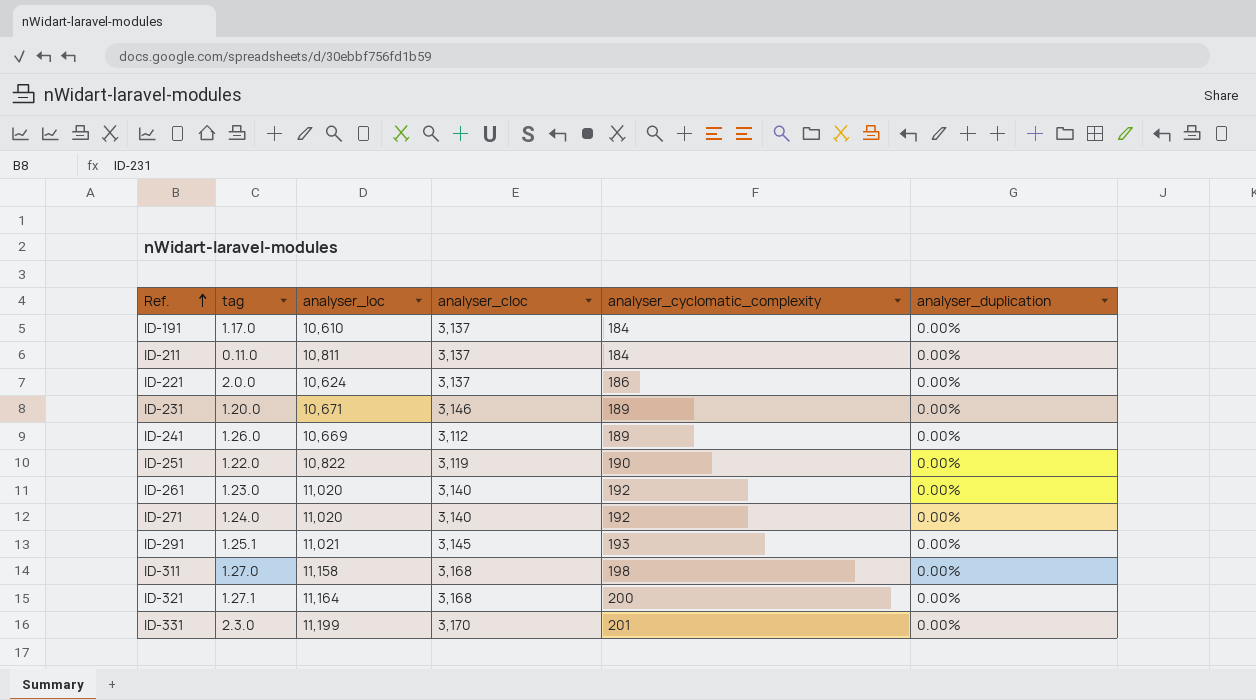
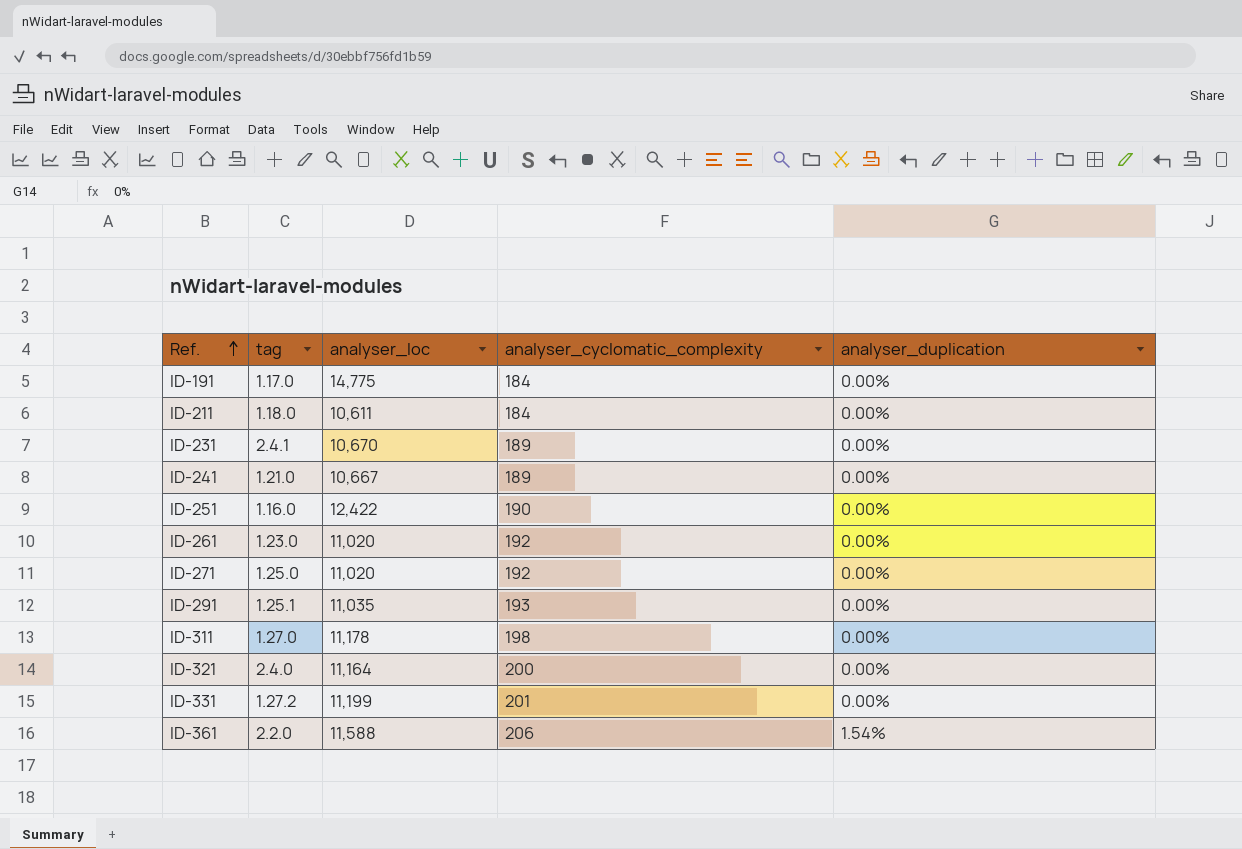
column analyser_cloc | position: 4 -> none
row ID-221: 2.0.0 | 10,624 | 3,137 | 186 | 0.00% -> none
ID-191 | analyser_loc: 10,610 -> 14,775
ID-211 | tag: 0.11.0 -> 1.18.0
ID-211 | analyser_loc: 10,811 -> 10,611
ID-231 | tag: 1.20.0 -> 2.4.1
ID-231 | analyser_loc: 10,671 -> 10,670
ID-241 | tag: 1.26.0 -> 1.21.0
ID-241 | analyser_loc: 10,669 -> 10,667
ID-251 | tag: 1.22.0 -> 1.16.0
ID-251 | analyser_loc: 10,822 -> 12,422
ID-271 | tag: 1.24.0 -> 1.25.0
ID-291 | analyser_loc: 11,021 -> 11,035
ID-311 | analyser_loc: 11,158 -> 11,178
ID-321 | tag: 1.27.1 -> 2.4.0
ID-331 | tag: 2.3.0 -> 1.27.2
row ID-361: none -> 2.2.0 | 11,588 | 206 | 1.54%

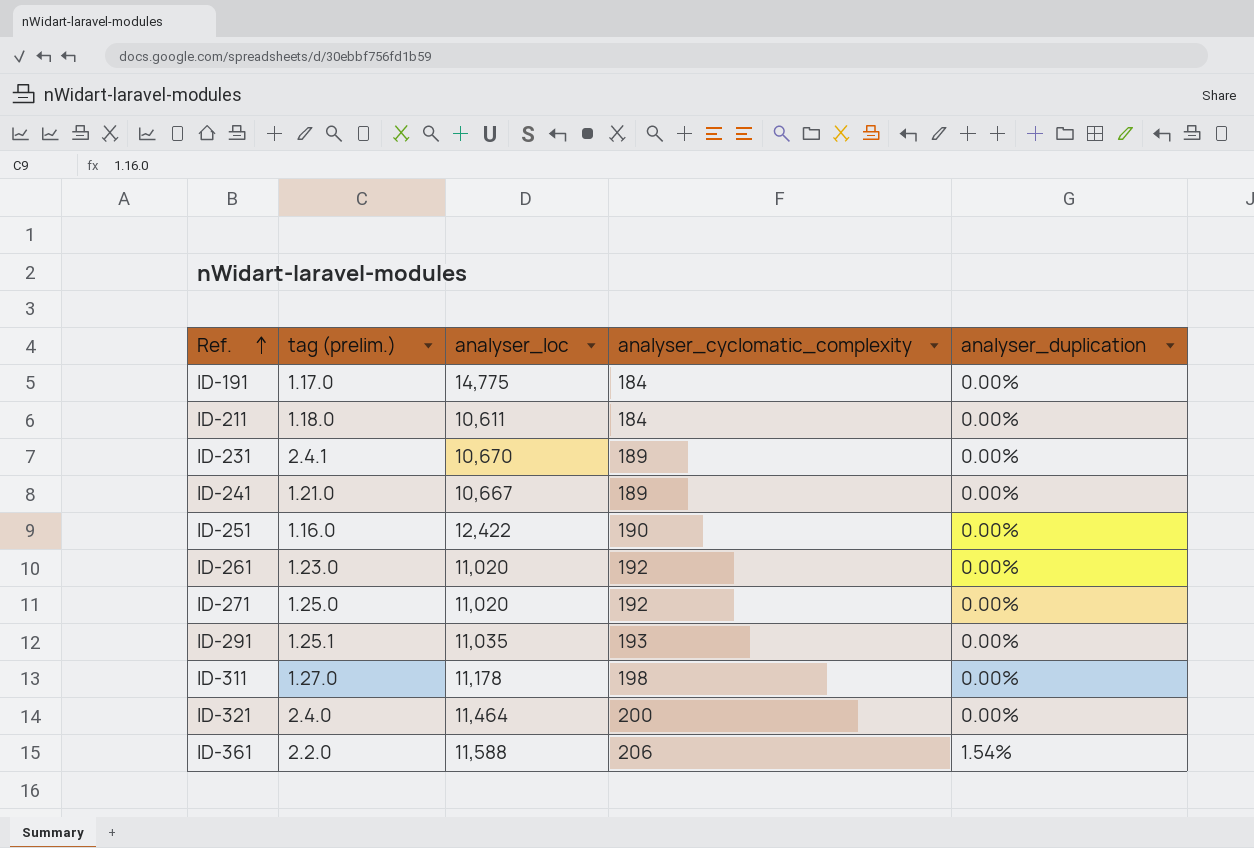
column name: tag -> tag (prelim.)
row ID-331: 1.27.2 | 11,199 | 201 | 0.00% -> none
ID-321 | analyser_loc: 11,164 -> 11,464

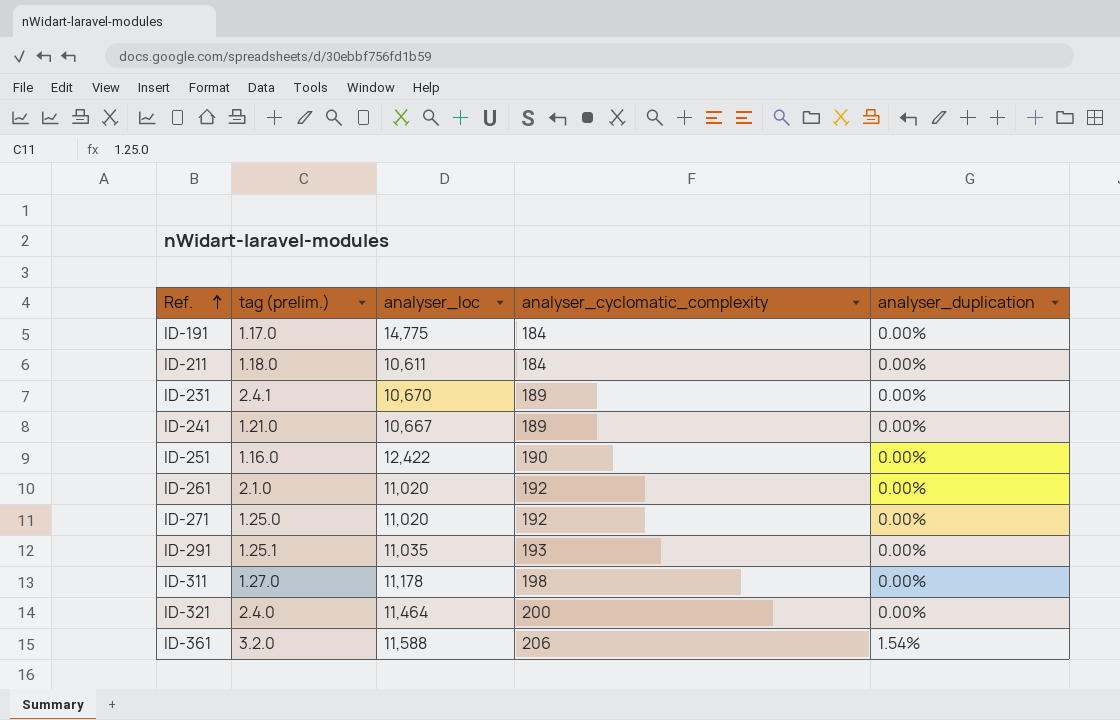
ID-261 | tag (prelim.): 1.23.0 -> 2.1.0
ID-361 | tag (prelim.): 2.2.0 -> 3.2.0

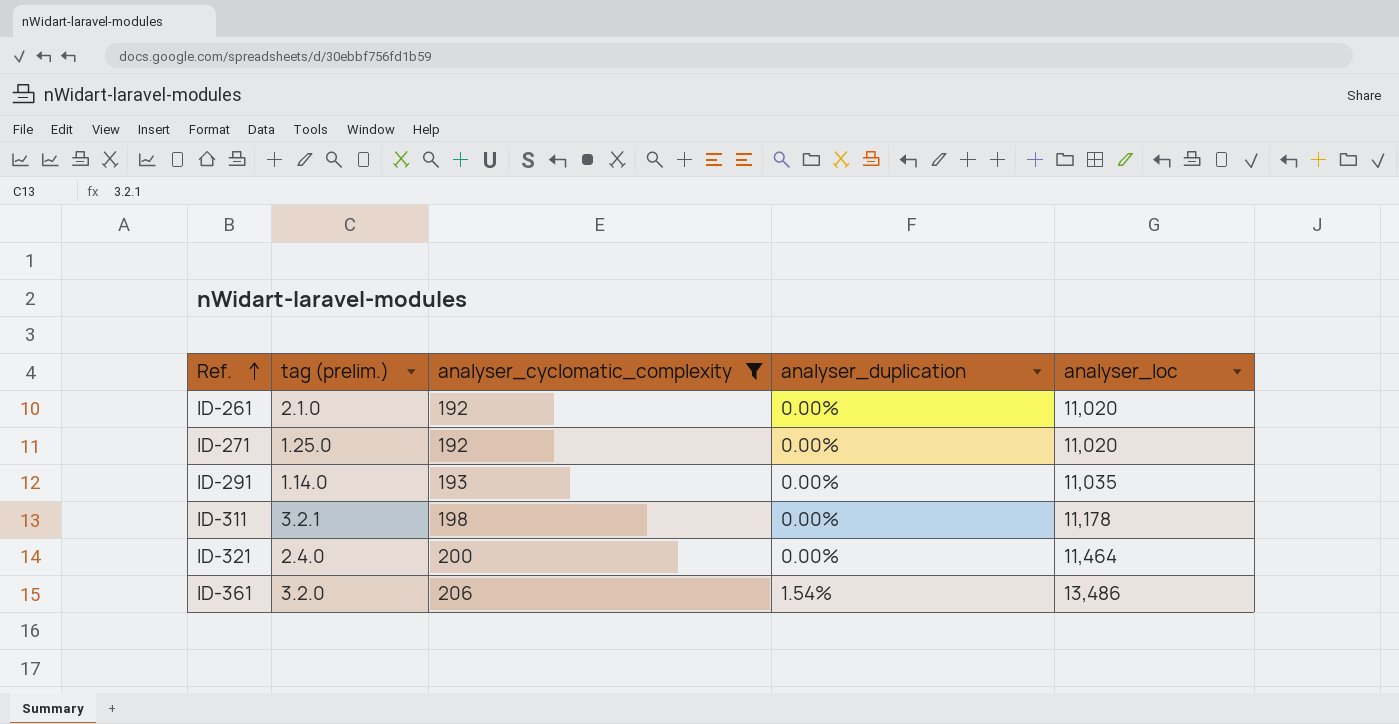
filter: none -> analyser_cyclomatic_complexity >= 192
column analyser_loc | position: 3 -> 5
ID-291 | tag (prelim.): 1.25.1 -> 1.14.0
ID-311 | tag (prelim.): 1.27.0 -> 3.2.1
ID-361 | analyser_loc: 11,588 -> 13,486

